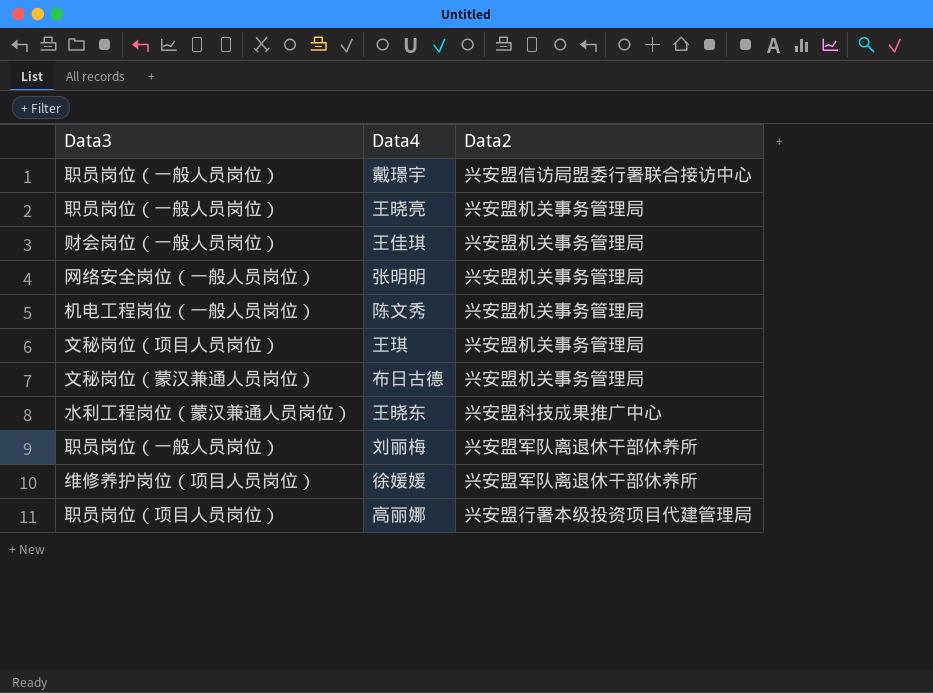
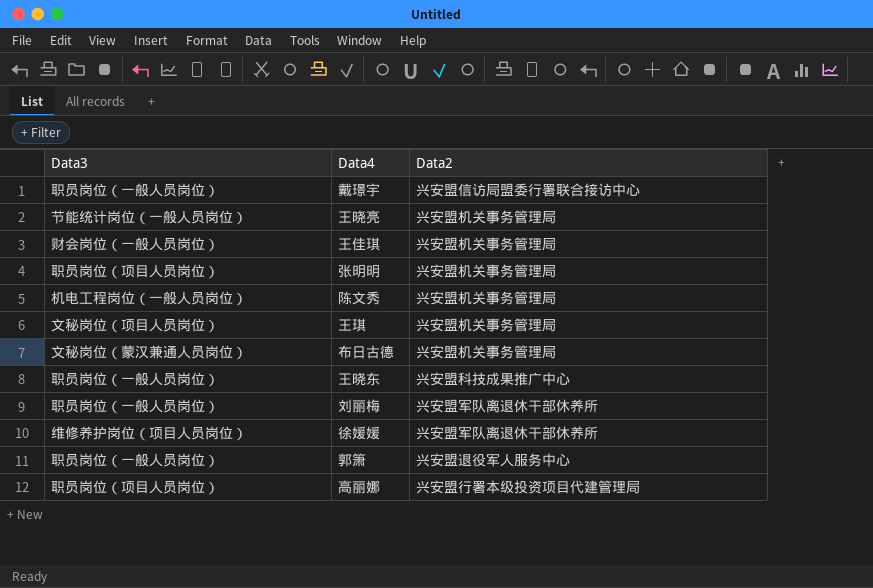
王晓亮 | Data3: 职员岗位（一般人员岗位） -> 节能统计岗位（一般人员岗位）
张明明 | Data3: 网络安全岗位（一般人员岗位） -> 职员岗位（项目人员岗位）
王晓东 | Data3: 水利工程岗位（蒙汉兼通人员岗位） -> 职员岗位（一般人员岗位）
row 郭箫: none -> 职员岗位（一般人员岗位） | 兴安盟退役军人服务中心

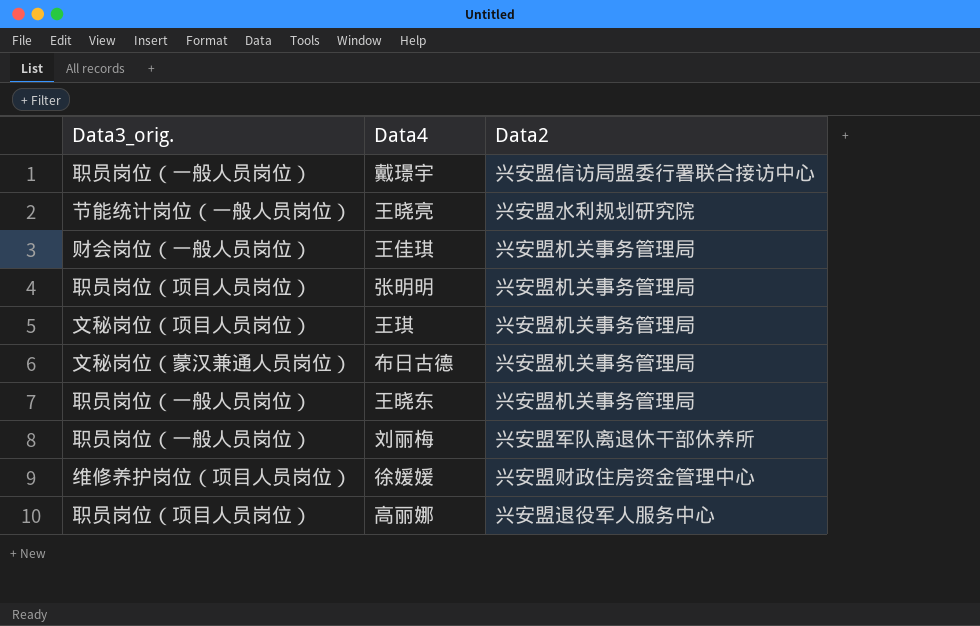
column name: Data3 -> Data3_orig.
row 陈文秀: 机电工程岗位（一般人员岗位） | 兴安盟机关事务管理局 -> none
row 郭箫: 职员岗位（一般人员岗位） | 兴安盟退役军人服务中心 -> none
王晓亮 | Data2: 兴安盟机关事务管理局 -> 兴安盟水利规划研究院
王晓东 | Data2: 兴安盟科技成果推广中心 -> 兴安盟机关事务管理局
徐媛媛 | Data2: 兴安盟军队离退休干部休养所 -> 兴安盟财政住房资金管理中心
高丽娜 | Data2: 兴安盟行署本级投资项目代建管理局 -> 兴安盟退役军人服务中心

